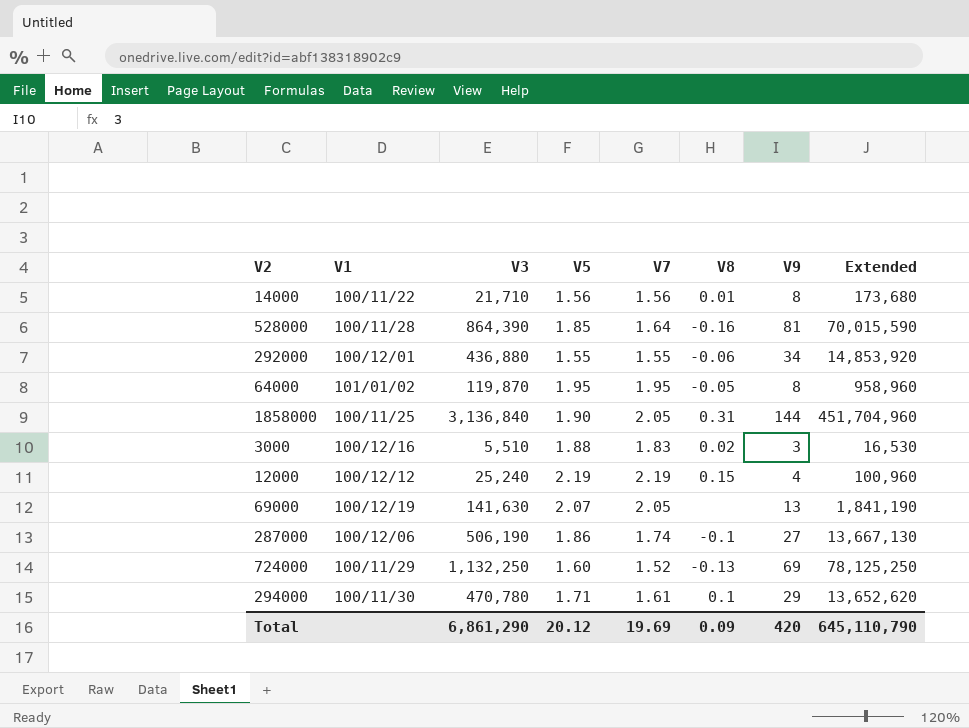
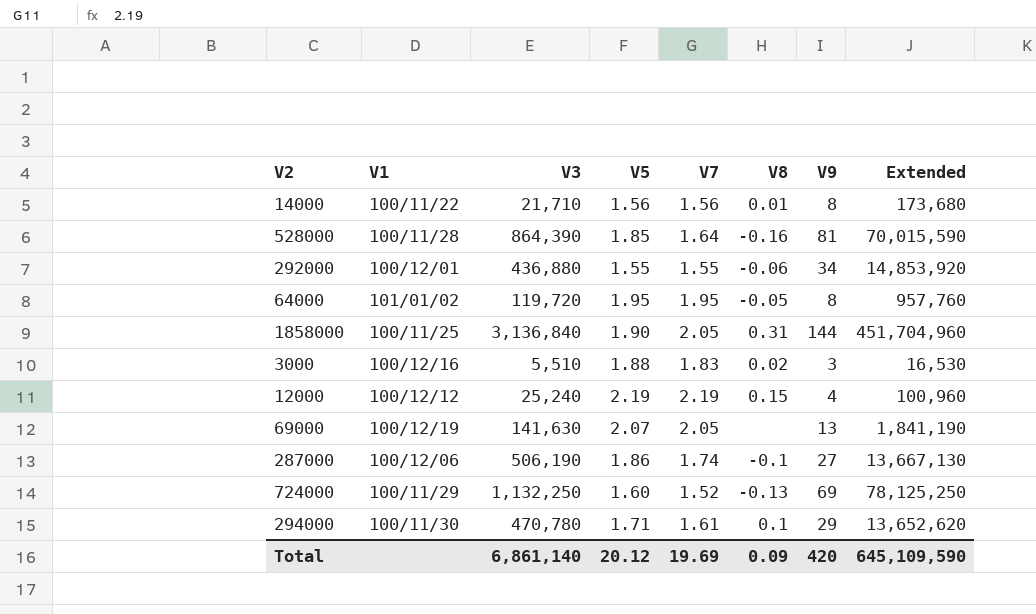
64000 | V3: 119,870 -> 119,720
64000 | Extended: 958,960 -> 957,760
Total | V3: 6,861,290 -> 6,861,140
Total | Extended: 645,110,790 -> 645,109,590

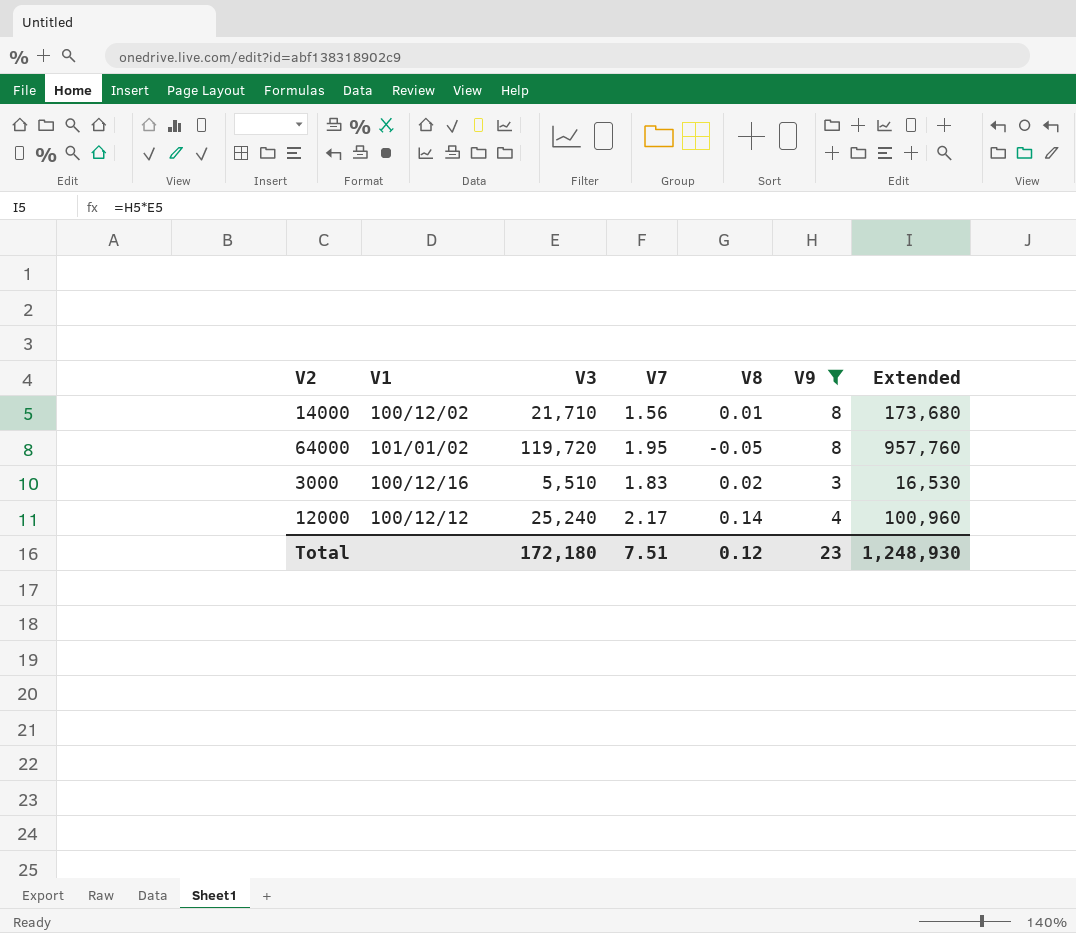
filter: none -> V9 <= 8
column V5 | position: 4 -> none
14000 | V1: 100/11/22 -> 100/12/02
12000 | V7: 2.19 -> 2.17
12000 | V8: 0.15 -> 0.14
Total | V3: 6,861,140 -> 172,180
Total | V7: 19.69 -> 7.51
Total | V8: 0.09 -> 0.12
Total | V9: 420 -> 23
Total | Extended: 645,109,590 -> 1,248,930

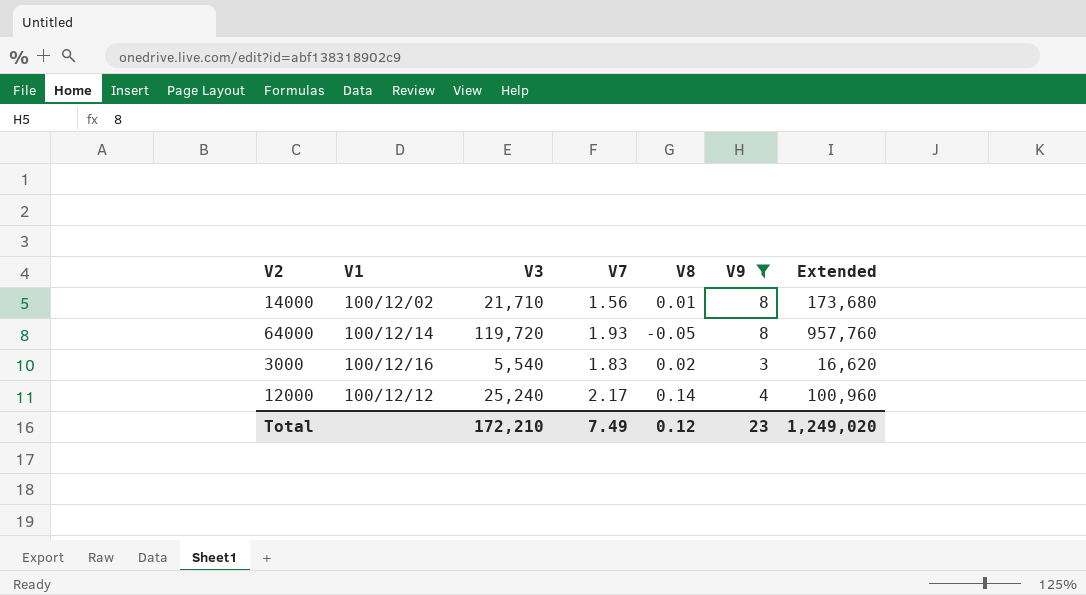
64000 | V1: 101/01/02 -> 100/12/14
64000 | V7: 1.95 -> 1.93
3000 | V3: 5,510 -> 5,540
3000 | Extended: 16,530 -> 16,620
Total | V3: 172,180 -> 172,210
Total | V7: 7.51 -> 7.49
Total | Extended: 1,248,930 -> 1,249,020

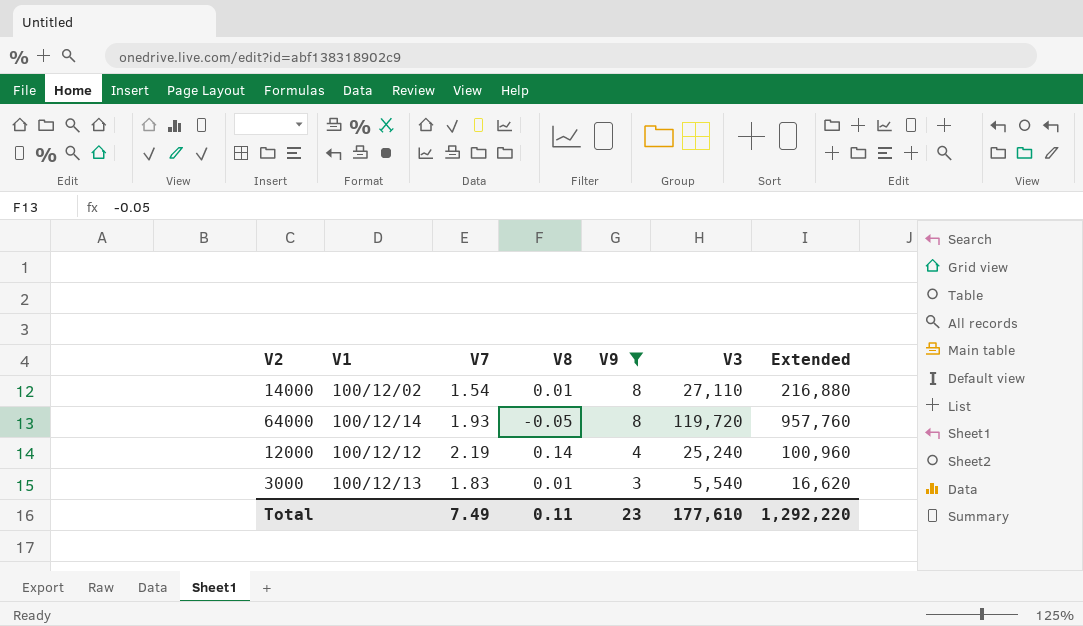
row order: none -> V9 descending
column V3 | position: 3 -> 6
14000 | V7: 1.56 -> 1.54
14000 | V3: 21,710 -> 27,110
14000 | Extended: 173,680 -> 216,880
12000 | V7: 2.17 -> 2.19
3000 | V1: 100/12/16 -> 100/12/13
3000 | V8: 0.02 -> 0.01
Total | V8: 0.12 -> 0.11
Total | V3: 172,210 -> 177,610
Total | Extended: 1,249,020 -> 1,292,220

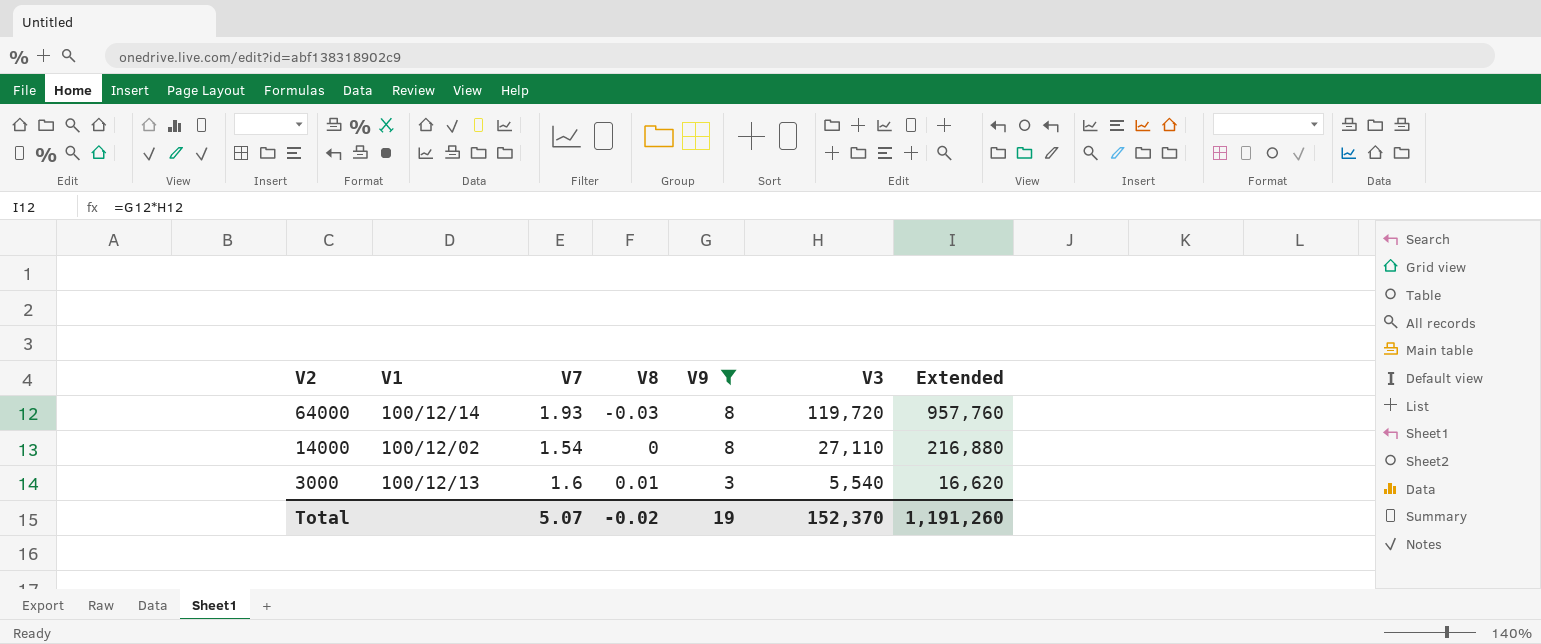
row order: V9 descending -> V2 descending
row 12000: 100/12/12 | 2.19 | 0.14 | 4 | 25,240 | 100,960 -> none
64000 | V8: -0.05 -> -0.03
14000 | V8: 0.01 -> 0
3000 | V7: 1.83 -> 1.6
Total | V7: 7.49 -> 5.07
Total | V8: 0.11 -> -0.02
Total | V9: 23 -> 19
Total | V3: 177,610 -> 152,370
Total | Extended: 1,292,220 -> 1,191,260

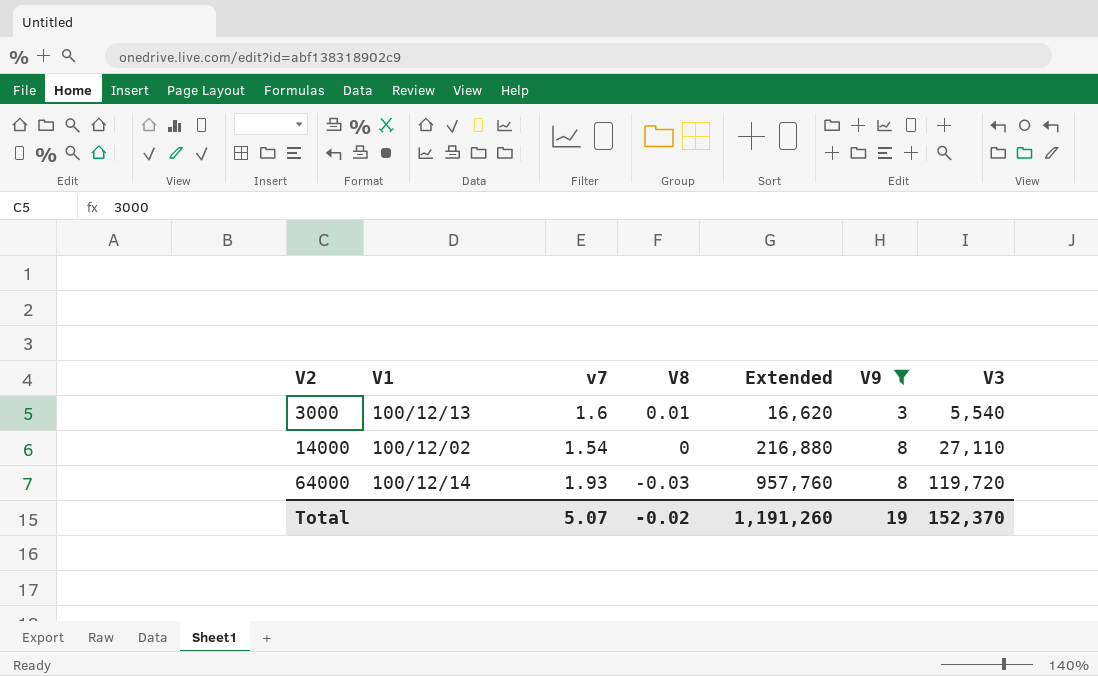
row order: V2 descending -> V2 ascending
column name: V7 -> v7
column Extended | position: 7 -> 5

